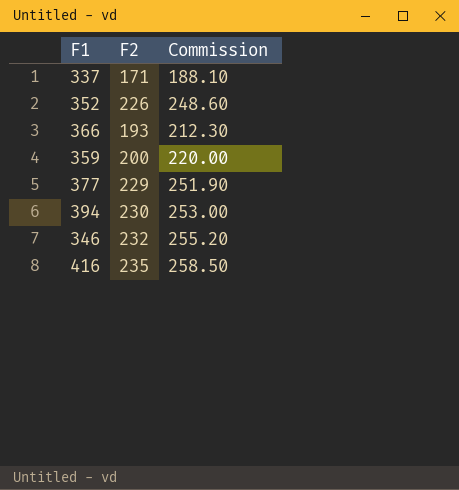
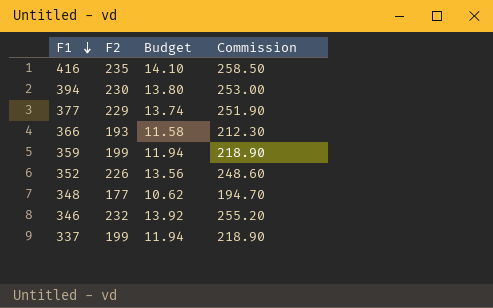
row order: none -> F1 descending
column Budget | formula: none -> [F2] * 0.06
359 | F2: 200 -> 199
359 | Commission: 220.00 -> 218.90
row 348: none -> 177 | 10.62 | 194.70
337 | F2: 171 -> 199
337 | Commission: 188.10 -> 218.90

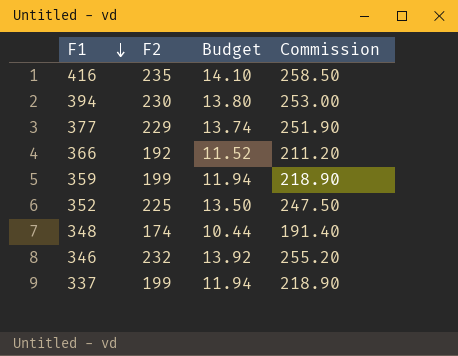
366 | F2: 193 -> 192
366 | Budget: 11.58 -> 11.52
366 | Commission: 212.30 -> 211.20
352 | F2: 226 -> 225
352 | Budget: 13.56 -> 13.50
352 | Commission: 248.60 -> 247.50
348 | F2: 177 -> 174
348 | Budget: 10.62 -> 10.44
348 | Commission: 194.70 -> 191.40

